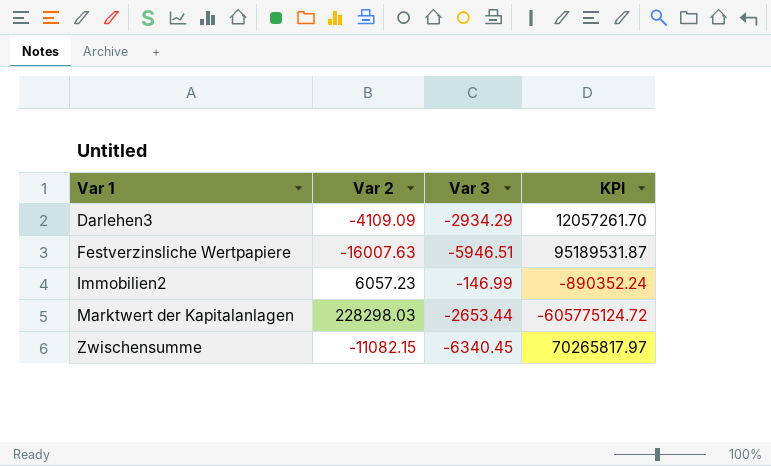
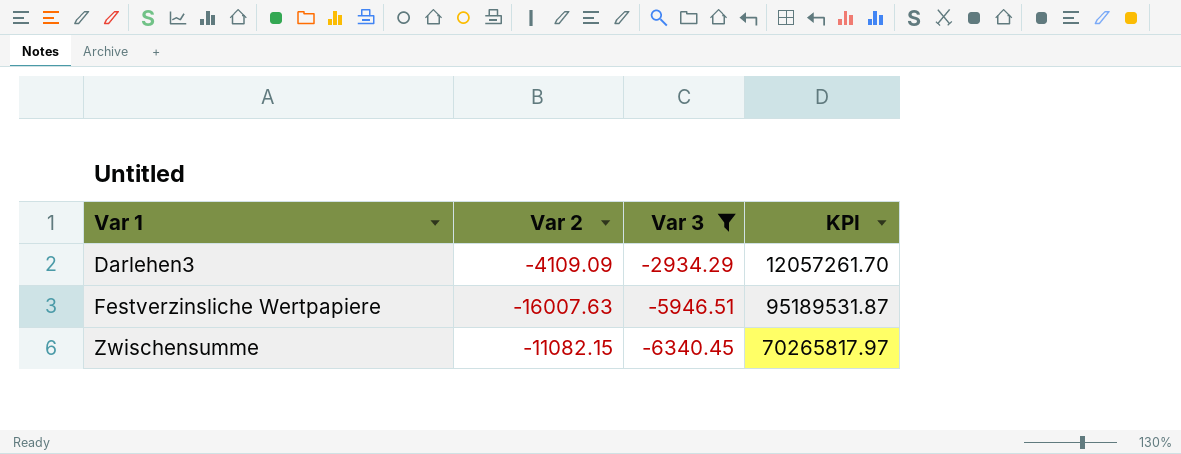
filter: none -> Var 3 <= -2934.29

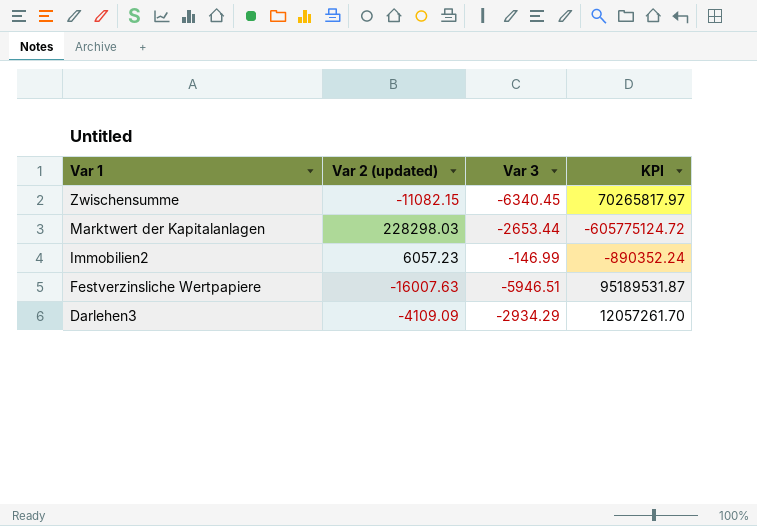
filter: Var 3 <= -2934.29 -> none
row order: Var 1 ascending -> Var 1 descending
column name: Var 2 -> Var 2 (updated)

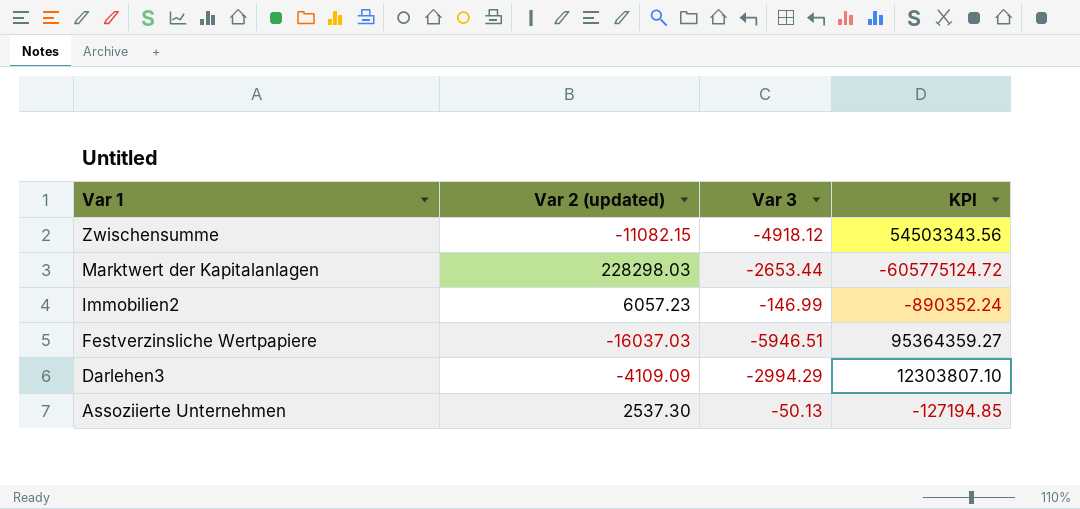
Zwischensumme | Var 3: -6340.45 -> -4918.12
Zwischensumme | KPI: 70265817.97 -> 54503343.56
Festverzinsliche Wertpapiere | Var 2 (updated): -16007.63 -> -16037.03
Festverzinsliche Wertpapiere | KPI: 95189531.87 -> 95364359.27
Darlehen3 | Var 3: -2934.29 -> -2994.29
Darlehen3 | KPI: 12057261.70 -> 12303807.10
row Assoziierte Unternehmen: none -> 2537.30 | -50.13 | -127194.85

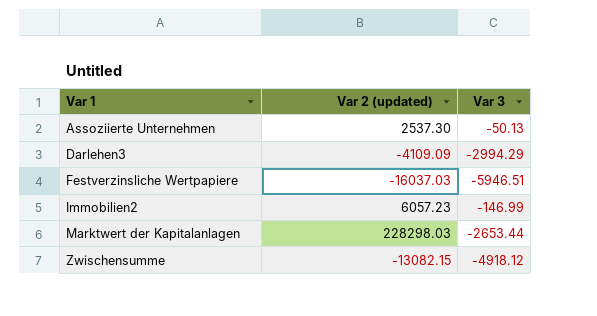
row order: Var 1 descending -> Var 1 ascending
column KPI | formula: [Var 2 (updated)] * [Var 3] -> none
Zwischensumme | Var 2 (updated): -11082.15 -> -13082.15

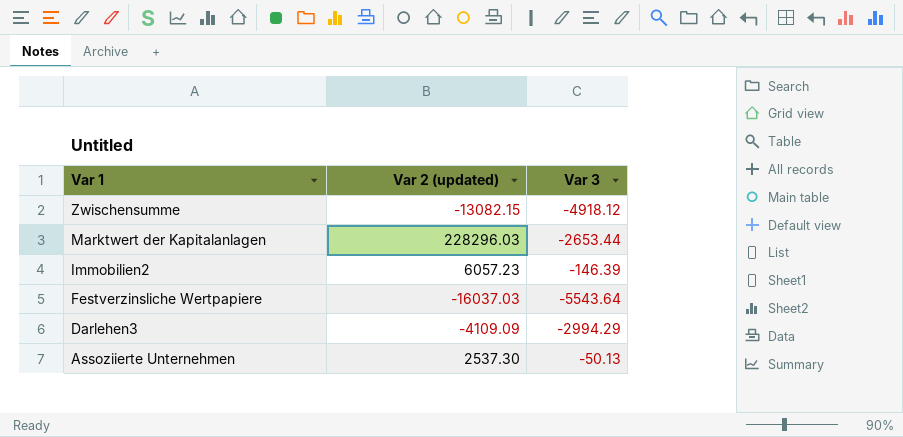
row order: Var 1 ascending -> Var 1 descending
Marktwert der Kapitalanlagen | Var 2 (updated): 228298.03 -> 228296.03
Immobilien2 | Var 3: -146.99 -> -146.39
Festverzinsliche Wertpapiere | Var 3: -5946.51 -> -5543.64

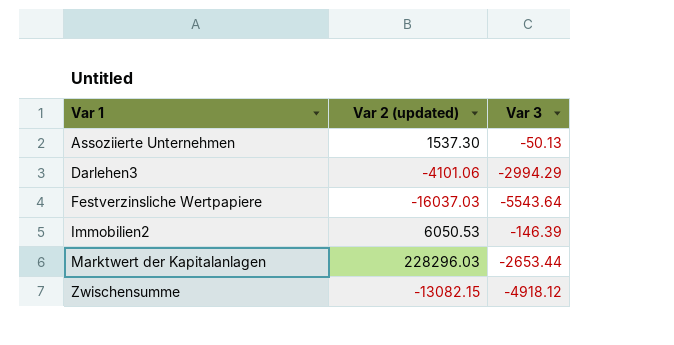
row order: Var 1 descending -> Var 1 ascending
Assoziierte Unternehmen | Var 2 (updated): 2537.30 -> 1537.30
Darlehen3 | Var 2 (updated): -4109.09 -> -4101.06
Immobilien2 | Var 2 (updated): 6057.23 -> 6050.53

